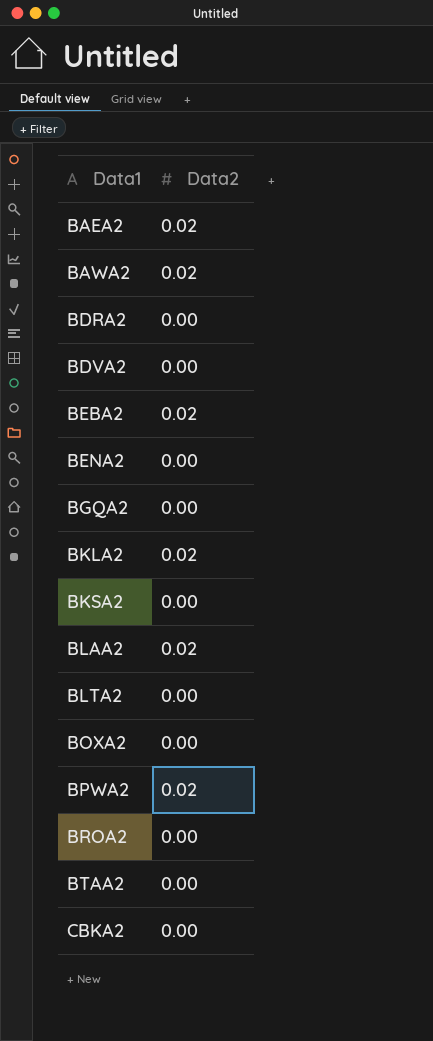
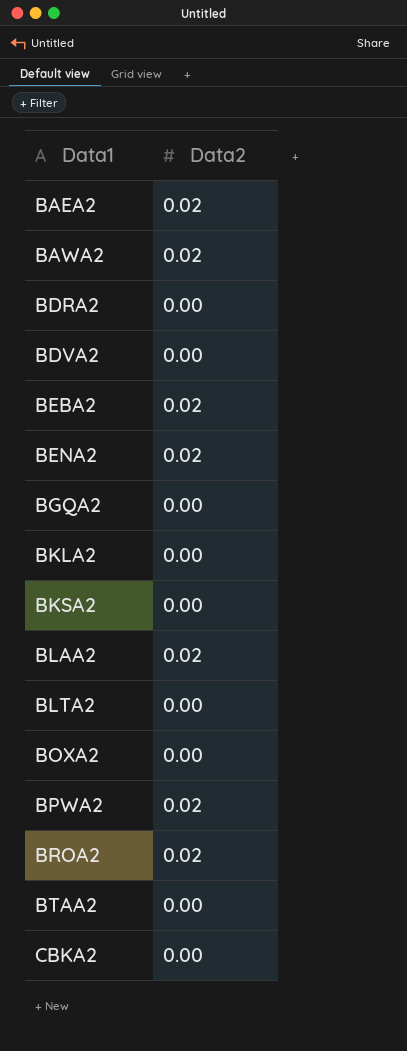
BENA2 | Data2: 0.00 -> 0.02
BKLA2 | Data2: 0.02 -> 0.00
BROA2 | Data2: 0.00 -> 0.02

